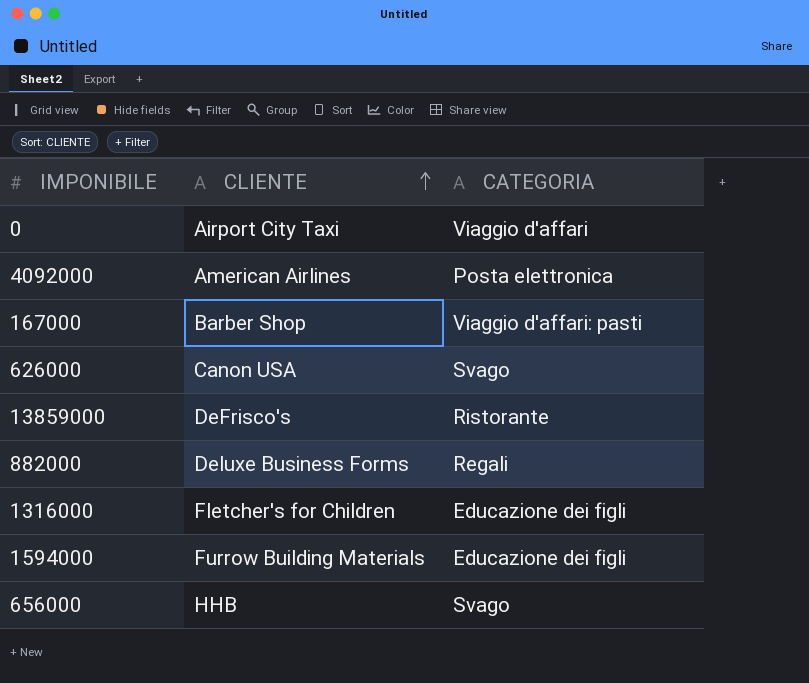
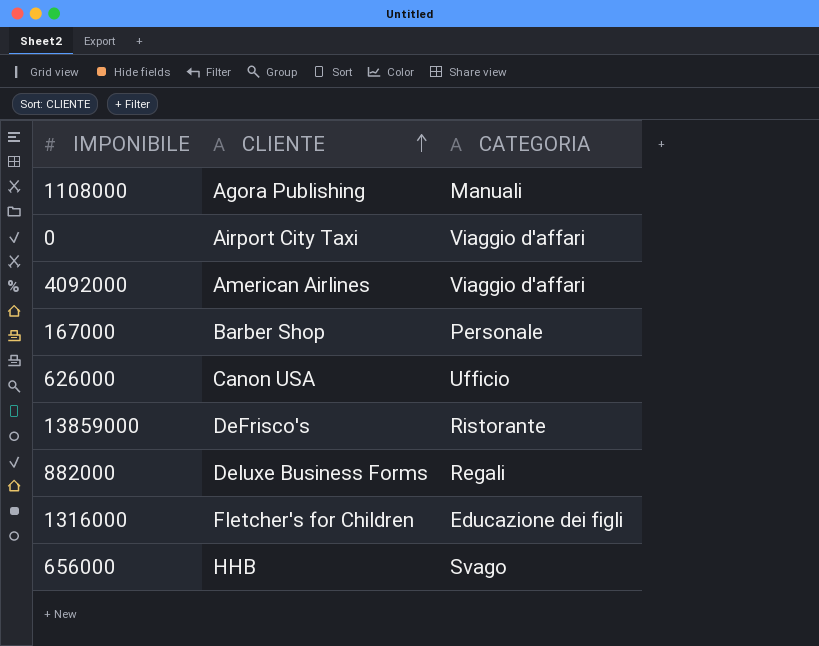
row 1594000: Furrow Building Materials | Educazione dei figli -> none
row 1108000: none -> Agora Publishing | Manuali
4092000 | CATEGORIA: Posta elettronica -> Viaggio d'affari
167000 | CATEGORIA: Viaggio d'affari: pasti -> Personale
626000 | CATEGORIA: Svago -> Ufficio

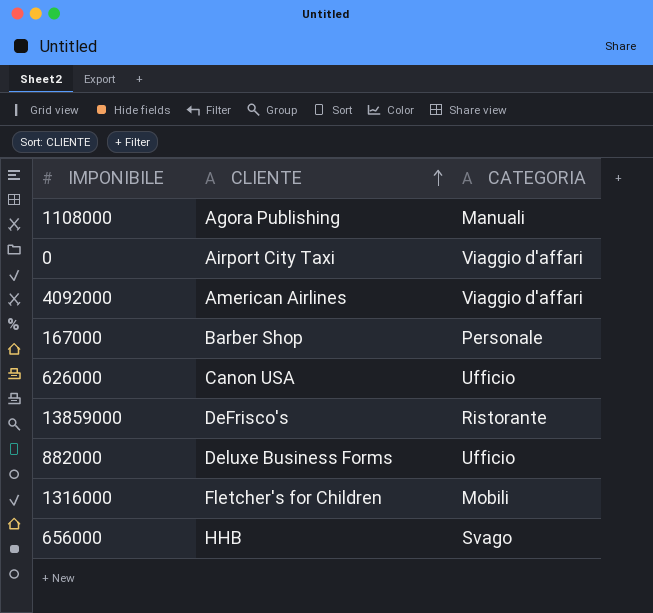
882000 | CATEGORIA: Regali -> Ufficio
1316000 | CATEGORIA: Educazione dei figli -> Mobili

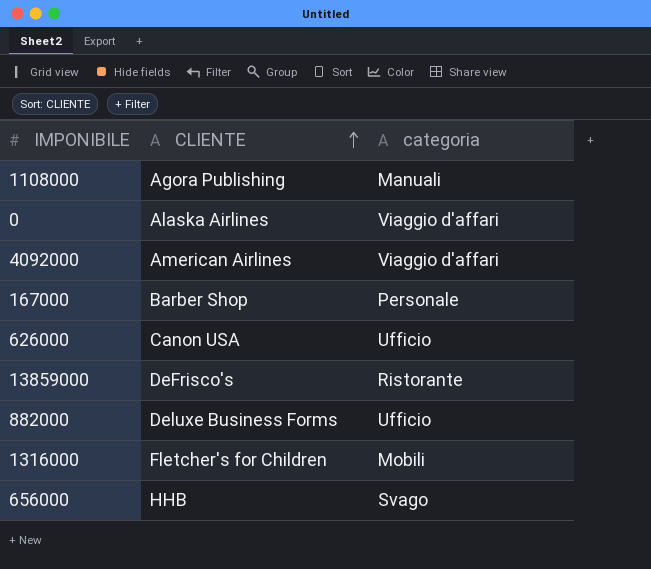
column name: CATEGORIA -> categoria
0 | CLIENTE: Airport City Taxi -> Alaska Airlines

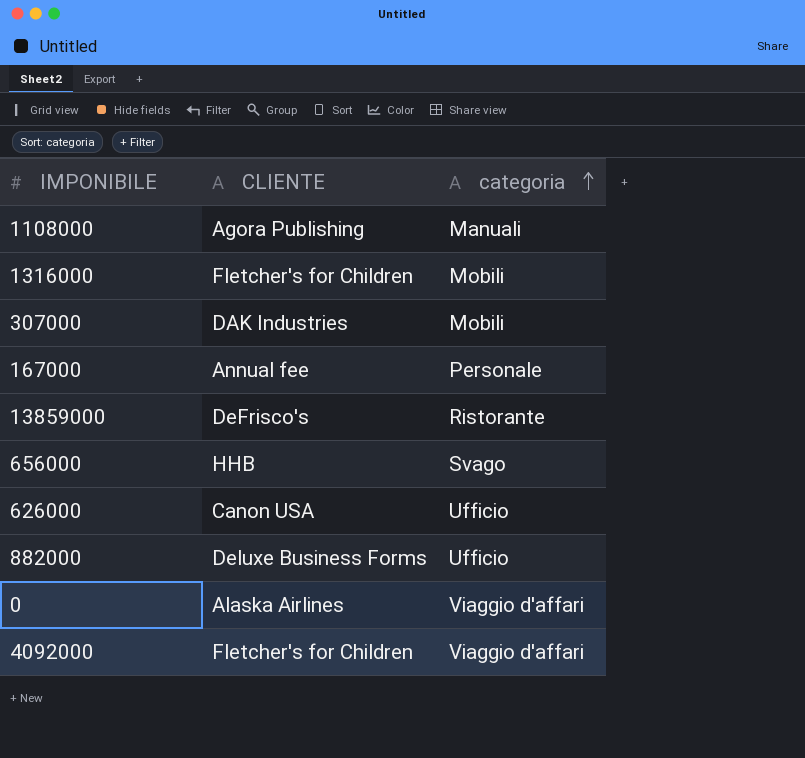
row order: CLIENTE ascending -> categoria ascending
row 307000: none -> DAK Industries | Mobili
167000 | CLIENTE: Barber Shop -> Annual fee
4092000 | CLIENTE: American Airlines -> Fletcher's for Children

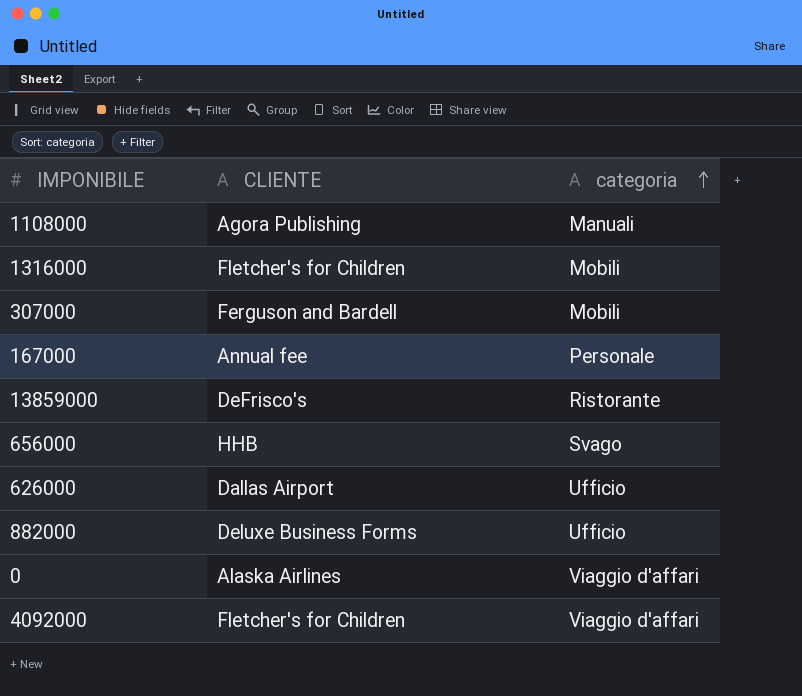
307000 | CLIENTE: DAK Industries -> Ferguson and Bardell
626000 | CLIENTE: Canon USA -> Dallas Airport

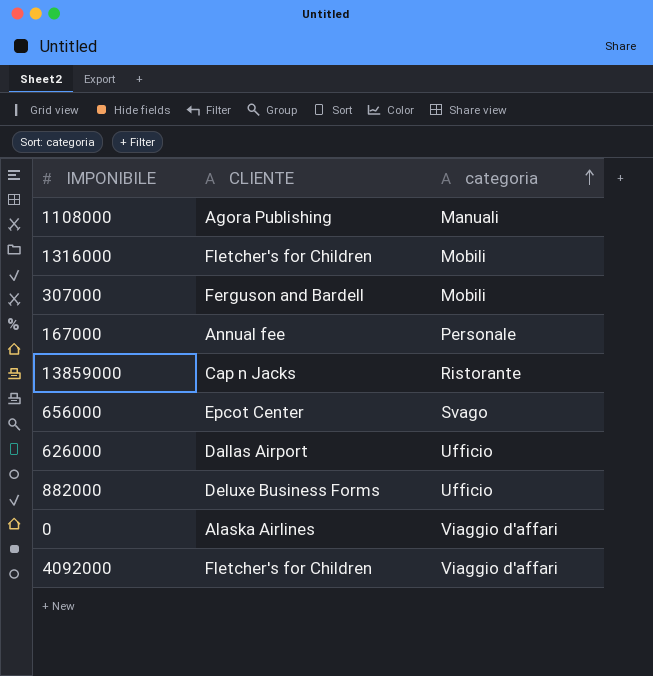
13859000 | CLIENTE: DeFrisco's -> Cap n Jacks
656000 | CLIENTE: HHB -> Epcot Center

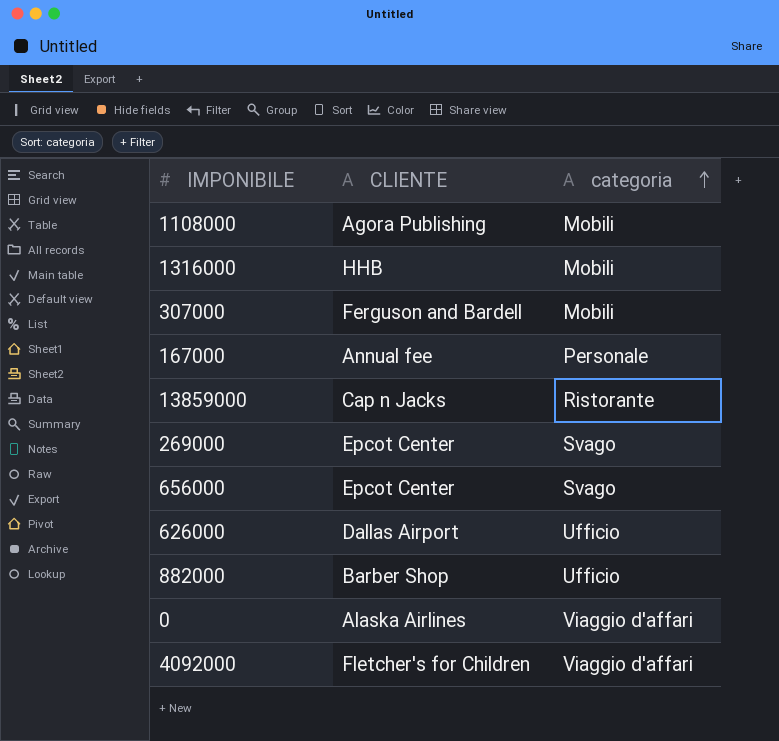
1108000 | categoria: Manuali -> Mobili
1316000 | CLIENTE: Fletcher's for Children -> HHB
row 269000: none -> Epcot Center | Svago
882000 | CLIENTE: Deluxe Business Forms -> Barber Shop

